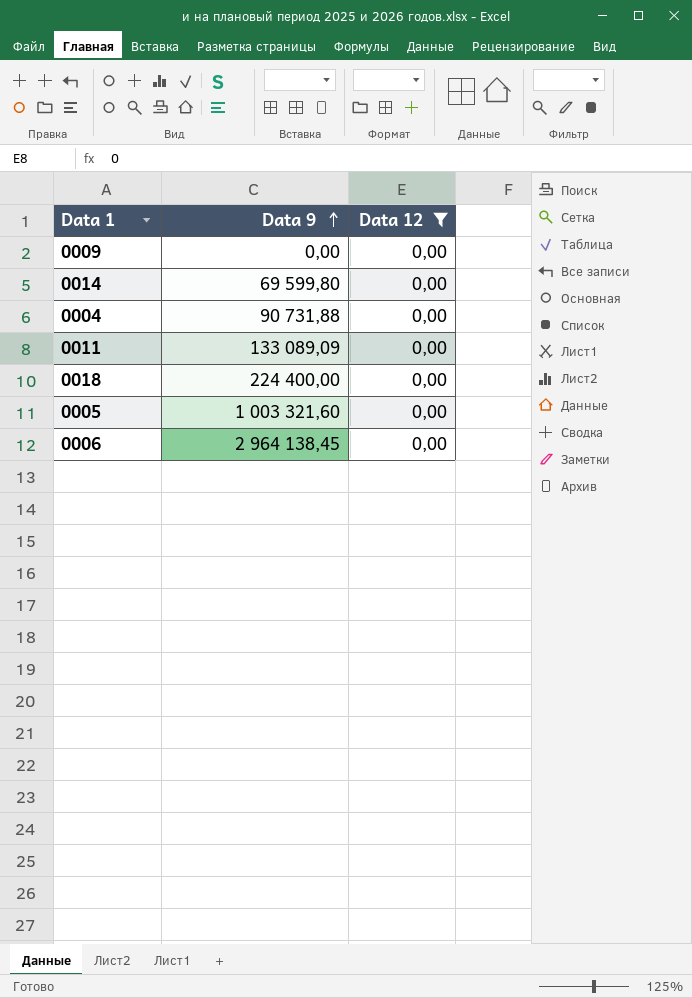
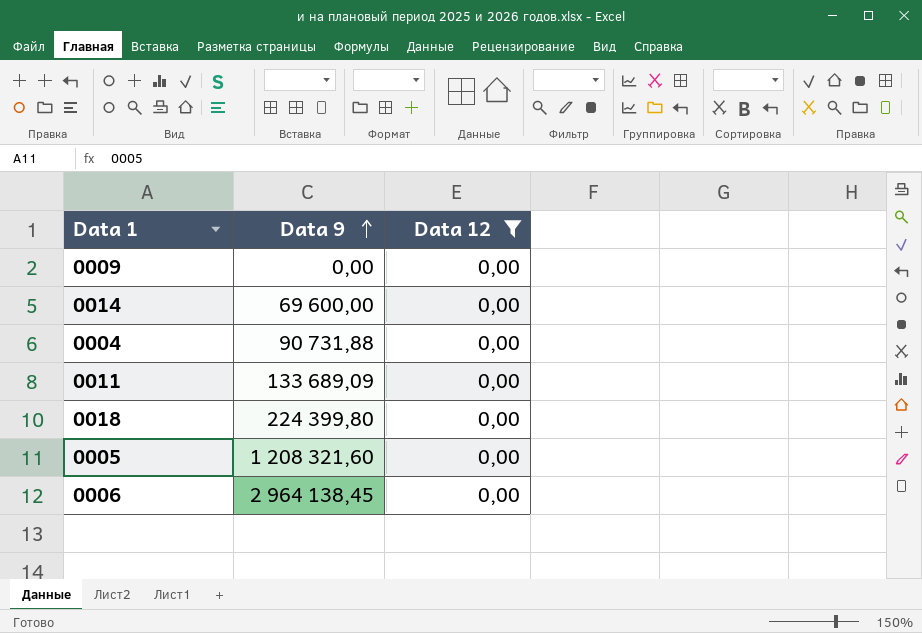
0014 | Data 9: 69 599,80 -> 69 600,00
0011 | Data 9: 133 089,09 -> 133 689,09
0018 | Data 9: 224 400,00 -> 224 399,80
0005 | Data 9: 1 003 321,60 -> 1 208 321,60

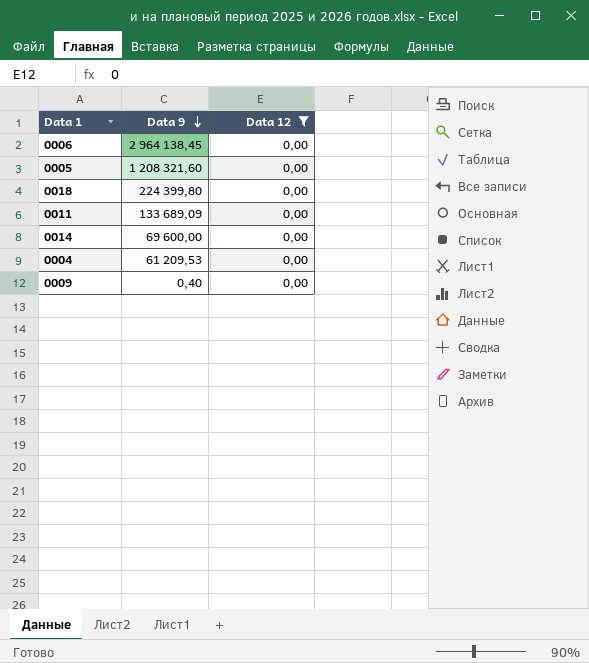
row order: Data 9 ascending -> Data 9 descending
0004 | Data 9: 90 731,88 -> 61 209,53
0009 | Data 9: 0,00 -> 0,40

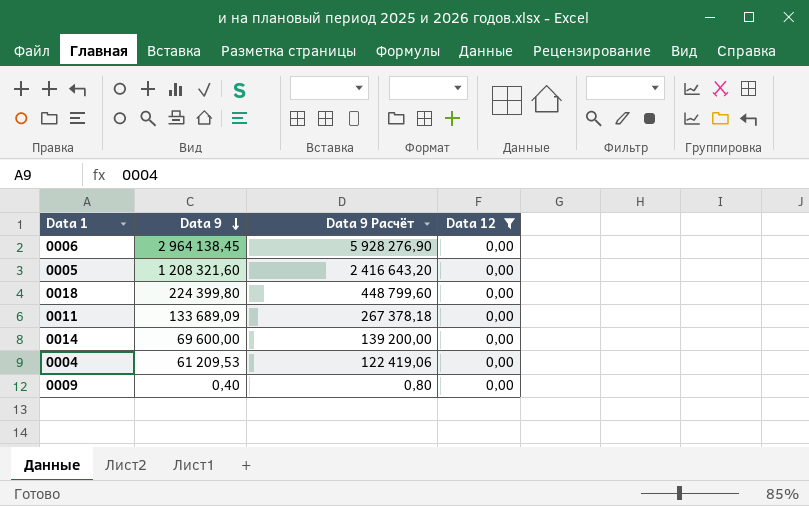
column Data 9 Расчёт | formula: none -> [Data 9] * 2

